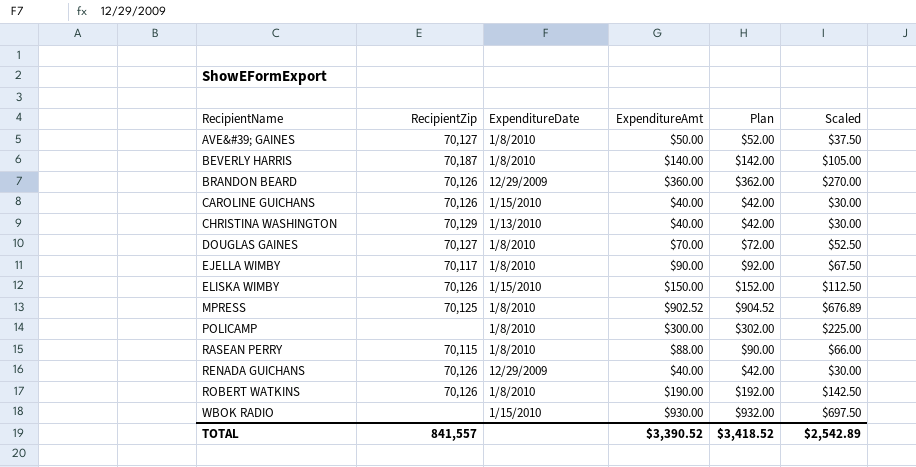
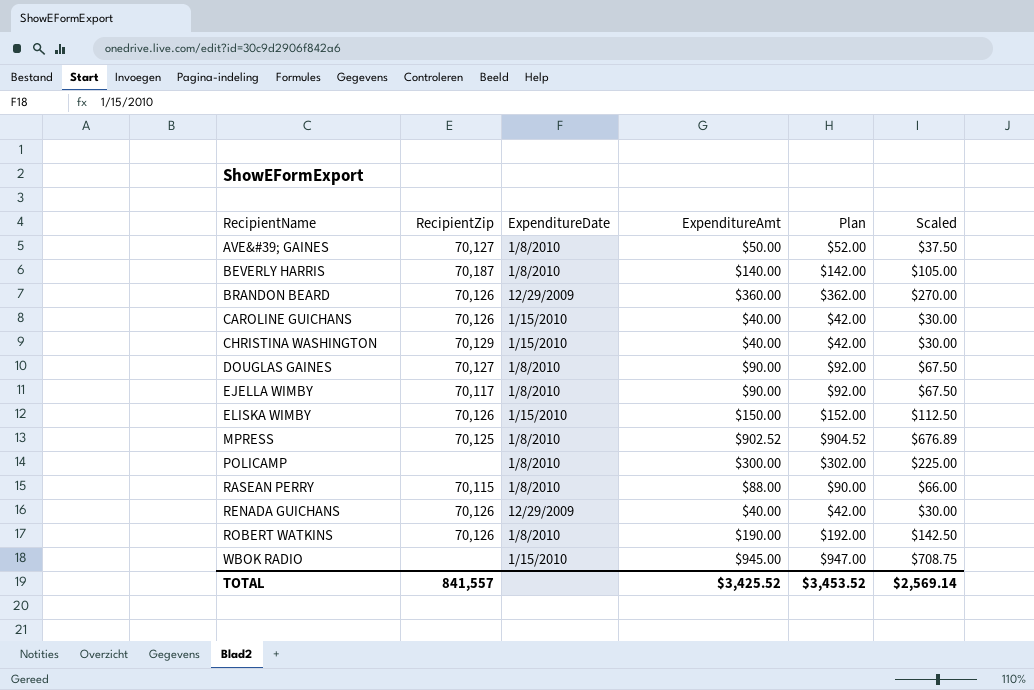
CHRISTINA WASHINGTON | ExpenditureDate: 1/13/2010 -> 1/15/2010
DOUGLAS GAINES | ExpenditureAmt: $70.00 -> $90.00
DOUGLAS GAINES | Plan: $72.00 -> $92.00
DOUGLAS GAINES | Scaled: $52.50 -> $67.50
WBOK RADIO | ExpenditureAmt: $930.00 -> $945.00
WBOK RADIO | Plan: $932.00 -> $947.00
WBOK RADIO | Scaled: $697.50 -> $708.75
TOTAL | ExpenditureAmt: $3,390.52 -> $3,425.52
TOTAL | Plan: $3,418.52 -> $3,453.52
TOTAL | Scaled: $2,542.89 -> $2,569.14

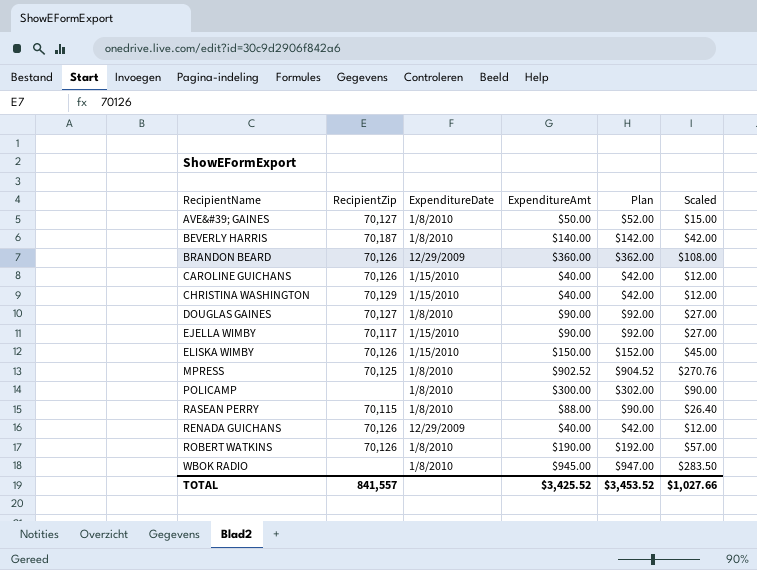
column Scaled | formula: [ExpenditureAmt] * 0.75 -> [ExpenditureAmt] * 0.3
EJELLA WIMBY | ExpenditureDate: 1/8/2010 -> 1/15/2010
WBOK RADIO | ExpenditureDate: 1/15/2010 -> 1/8/2010
TOTAL | Scaled: $2,569.14 -> $1,027.66

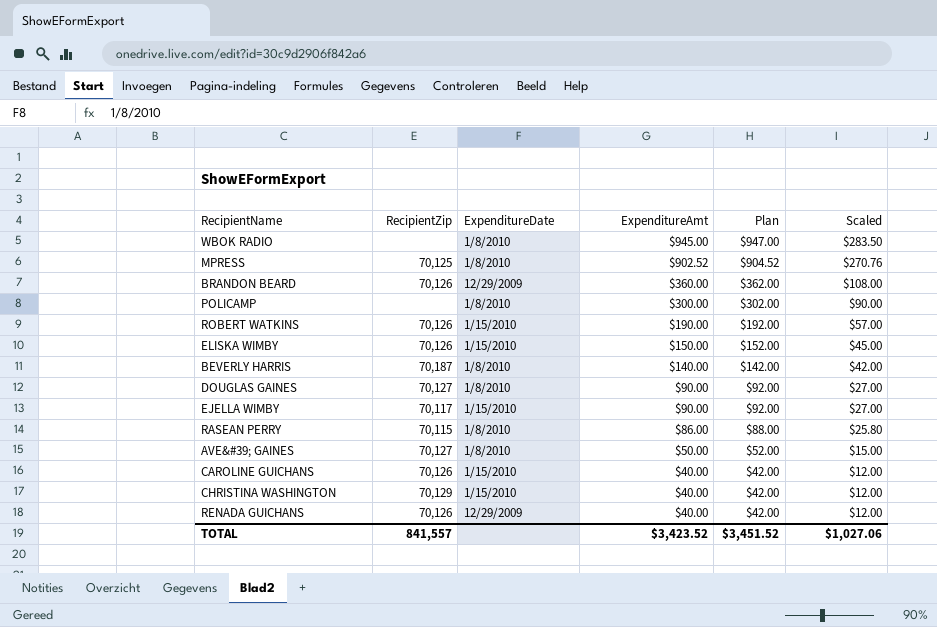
row order: RecipientName ascending -> ExpenditureAmt descending
ROBERT WATKINS | ExpenditureDate: 1/8/2010 -> 1/15/2010
RASEAN PERRY | ExpenditureAmt: $88.00 -> $86.00
RASEAN PERRY | Plan: $90.00 -> $88.00
RASEAN PERRY | Scaled: $26.40 -> $25.80
TOTAL | ExpenditureAmt: $3,425.52 -> $3,423.52
TOTAL | Plan: $3,453.52 -> $3,451.52
TOTAL | Scaled: $1,027.66 -> $1,027.06

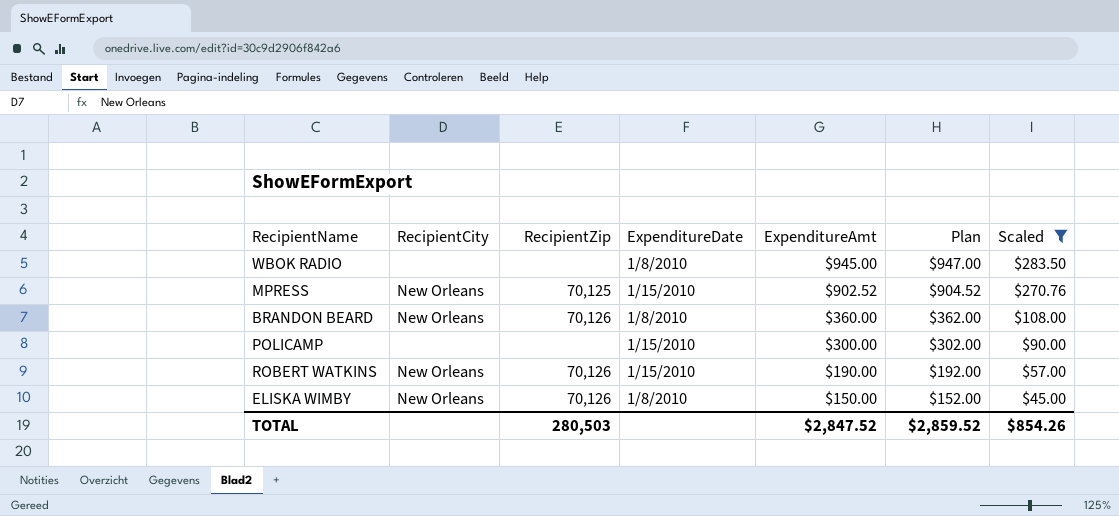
filter: none -> Scaled >= $45.00
column RecipientCity | position: none -> 2
MPRESS | ExpenditureDate: 1/8/2010 -> 1/15/2010
BRANDON BEARD | ExpenditureDate: 12/29/2009 -> 1/8/2010
POLICAMP | ExpenditureDate: 1/8/2010 -> 1/15/2010
ELISKA WIMBY | ExpenditureDate: 1/15/2010 -> 1/8/2010
TOTAL | RecipientZip: 841,557 -> 280,503
TOTAL | ExpenditureAmt: $3,423.52 -> $2,847.52
TOTAL | Plan: $3,451.52 -> $2,859.52
TOTAL | Scaled: $1,027.06 -> $854.26

